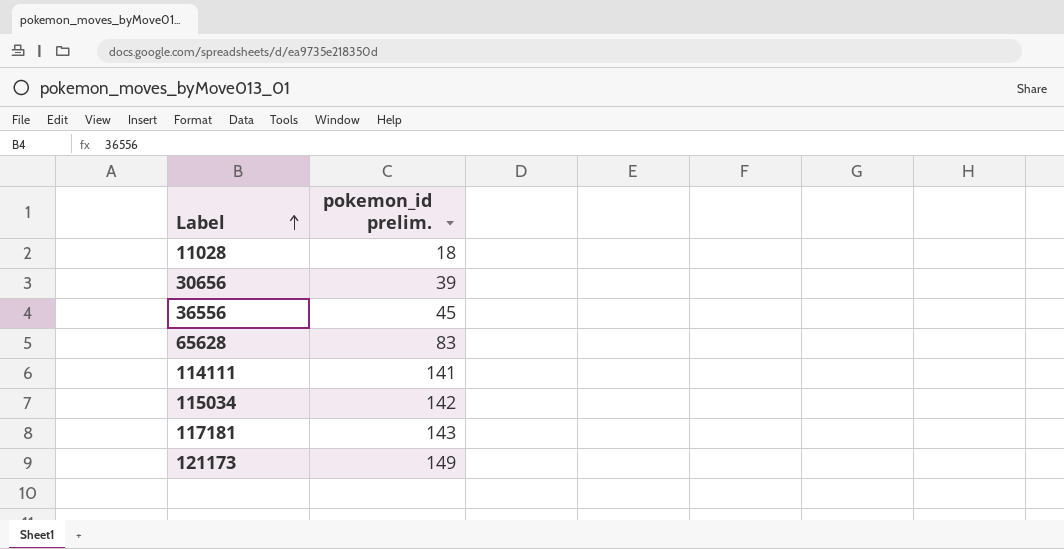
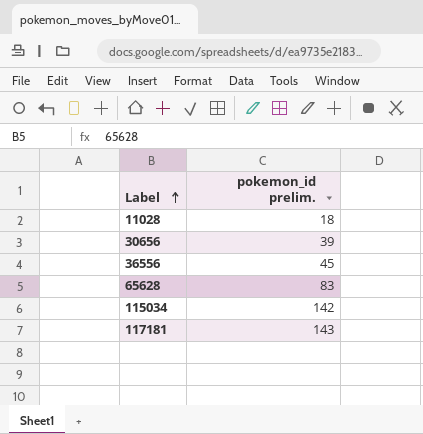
row 114111: 141 -> none
row 121173: 149 -> none

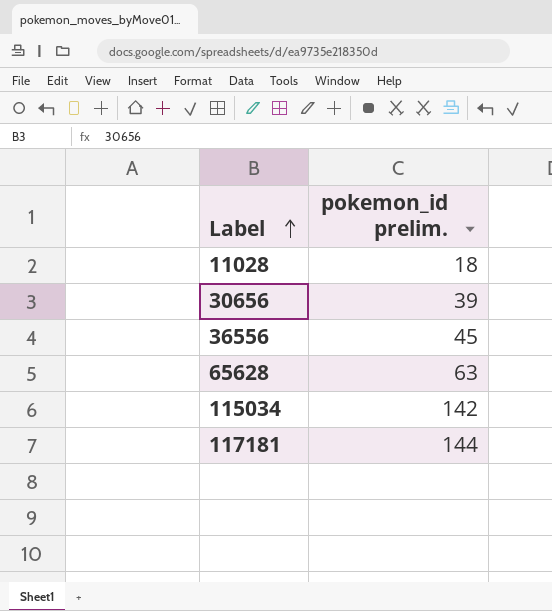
65628 | pokemon_id prelim.: 83 -> 63
117181 | pokemon_id prelim.: 143 -> 144

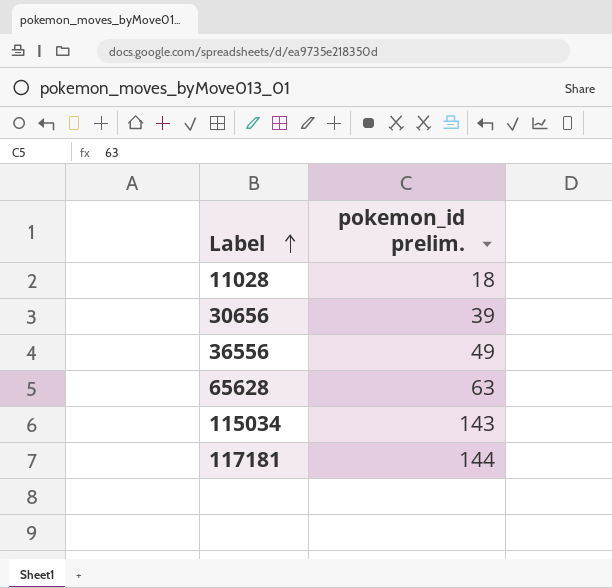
36556 | pokemon_id prelim.: 45 -> 49
115034 | pokemon_id prelim.: 142 -> 143

